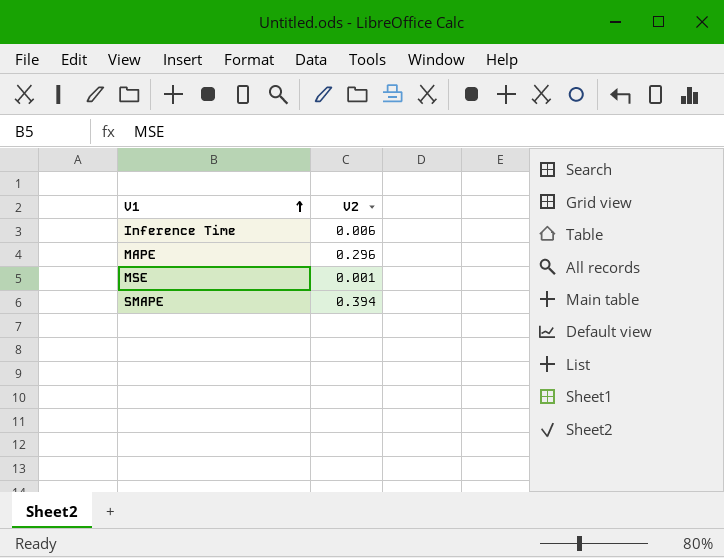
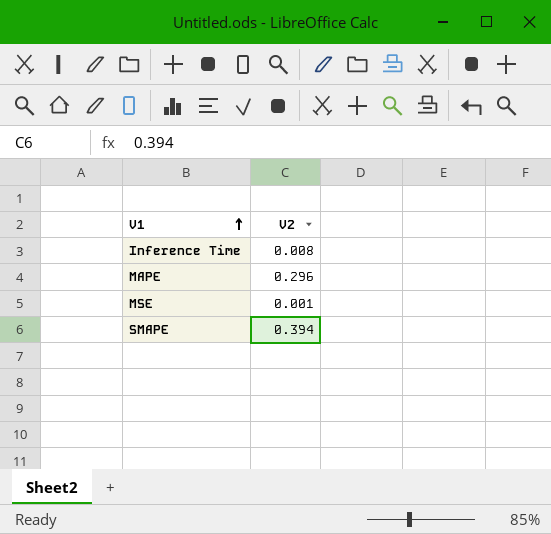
Inference Time | V2: 0.006 -> 0.008

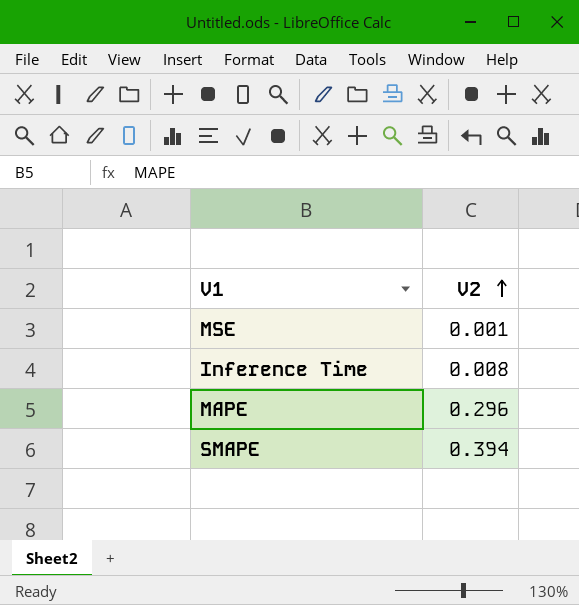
row order: V1 ascending -> V2 ascending

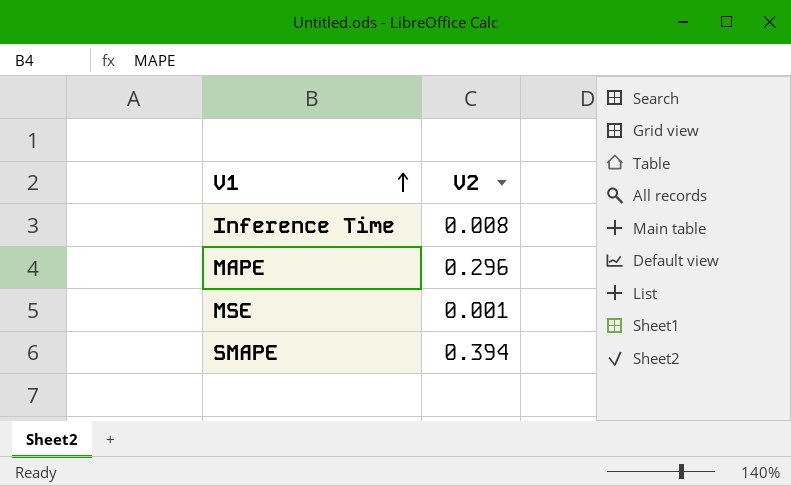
row order: V2 ascending -> V1 ascending

